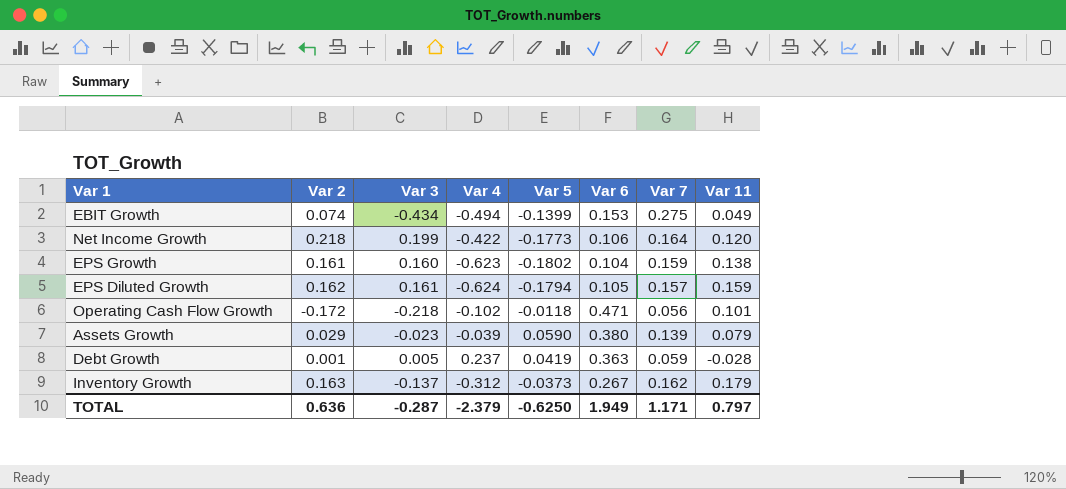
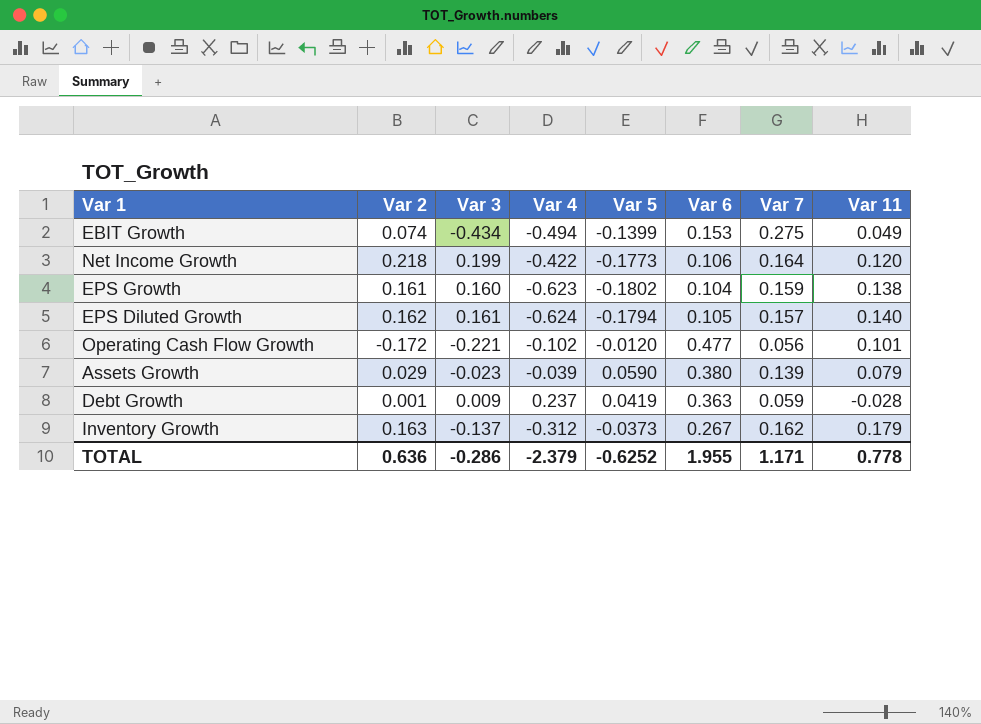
EPS Diluted Growth | Var 11: 0.159 -> 0.140
Operating Cash Flow Growth | Var 3: -0.218 -> -0.221
Operating Cash Flow Growth | Var 5: -0.0118 -> -0.0120
Operating Cash Flow Growth | Var 6: 0.471 -> 0.477
Debt Growth | Var 3: 0.005 -> 0.009
TOTAL | Var 3: -0.287 -> -0.286
TOTAL | Var 5: -0.6250 -> -0.6252
TOTAL | Var 6: 1.949 -> 1.955
TOTAL | Var 11: 0.797 -> 0.778

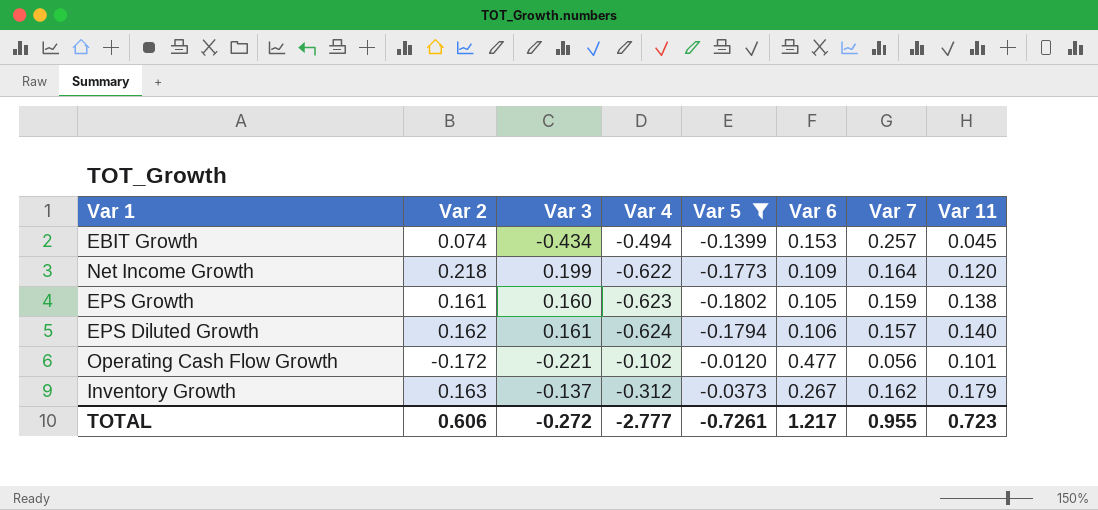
filter: none -> Var 5 <= -0.0120
EBIT Growth | Var 7: 0.275 -> 0.257
EBIT Growth | Var 11: 0.049 -> 0.045
Net Income Growth | Var 4: -0.422 -> -0.622
Net Income Growth | Var 6: 0.106 -> 0.109
EPS Growth | Var 6: 0.104 -> 0.105
EPS Diluted Growth | Var 6: 0.105 -> 0.106
TOTAL | Var 2: 0.636 -> 0.606
TOTAL | Var 3: -0.286 -> -0.272
TOTAL | Var 4: -2.379 -> -2.777
TOTAL | Var 5: -0.6252 -> -0.7261
TOTAL | Var 6: 1.955 -> 1.217
TOTAL | Var 7: 1.171 -> 0.955
TOTAL | Var 11: 0.778 -> 0.723

